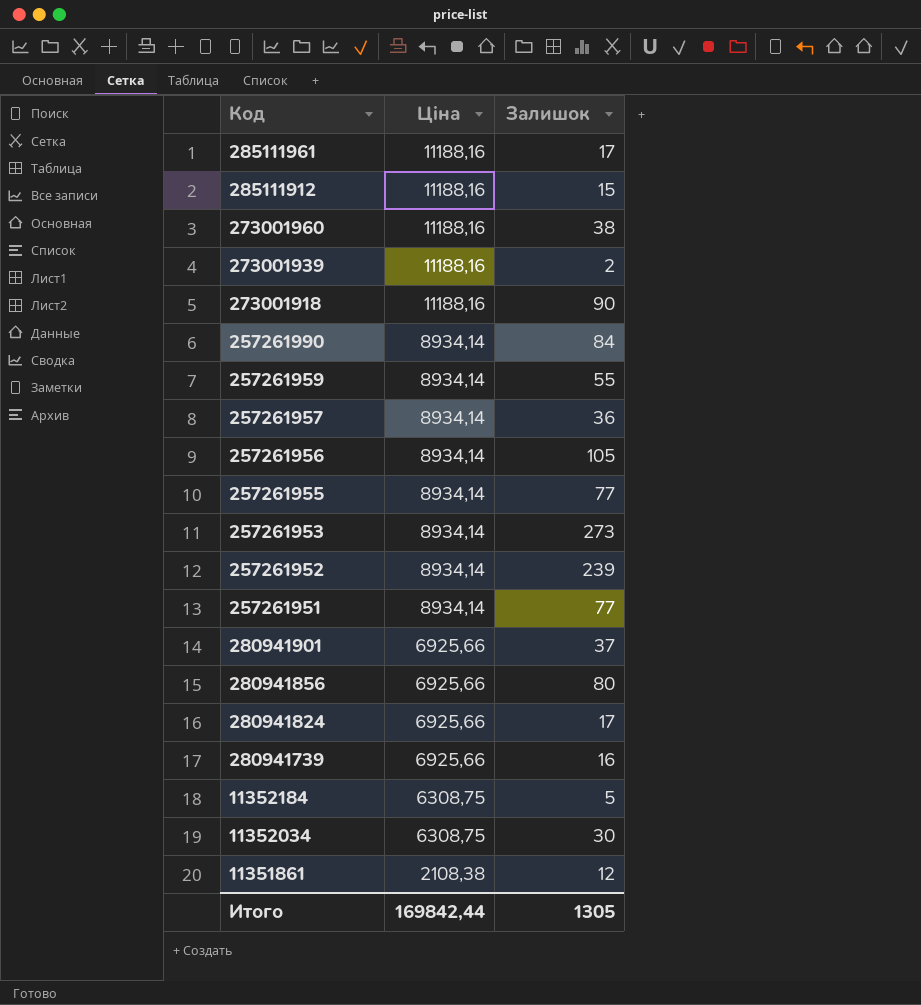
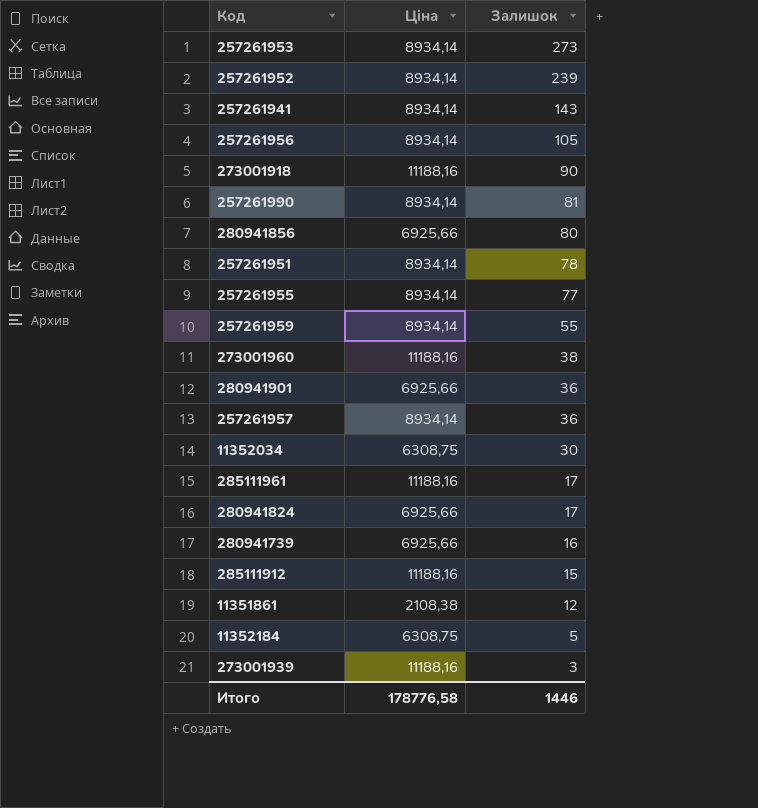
row order: Ціна descending -> Залишок descending
row 257261941: none -> 8934,14 | 143
257261990 | Залишок: 84 -> 81
257261951 | Залишок: 77 -> 78
280941901 | Залишок: 37 -> 36
273001939 | Залишок: 2 -> 3
Итого | Ціна: 169842,44 -> 178776,58
Итого | Залишок: 1305 -> 1446

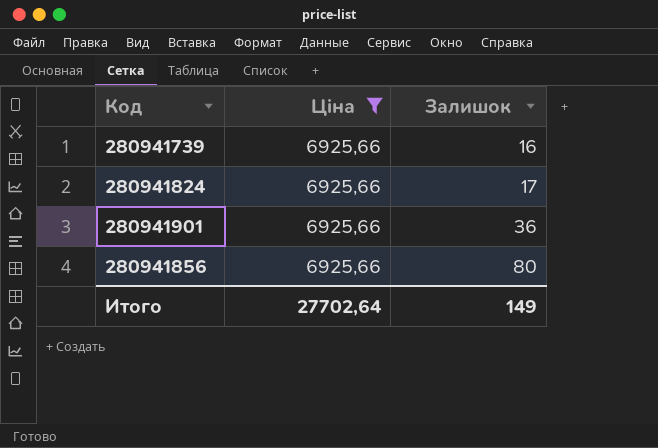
filter: none -> Ціна = 6925,66
row order: Залишок descending -> Залишок ascending
Итого | Ціна: 178776,58 -> 27702,64
Итого | Залишок: 1446 -> 149

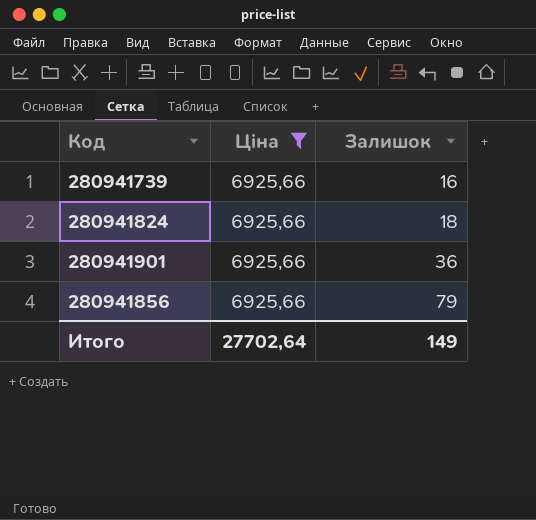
280941824 | Залишок: 17 -> 18
280941856 | Залишок: 80 -> 79

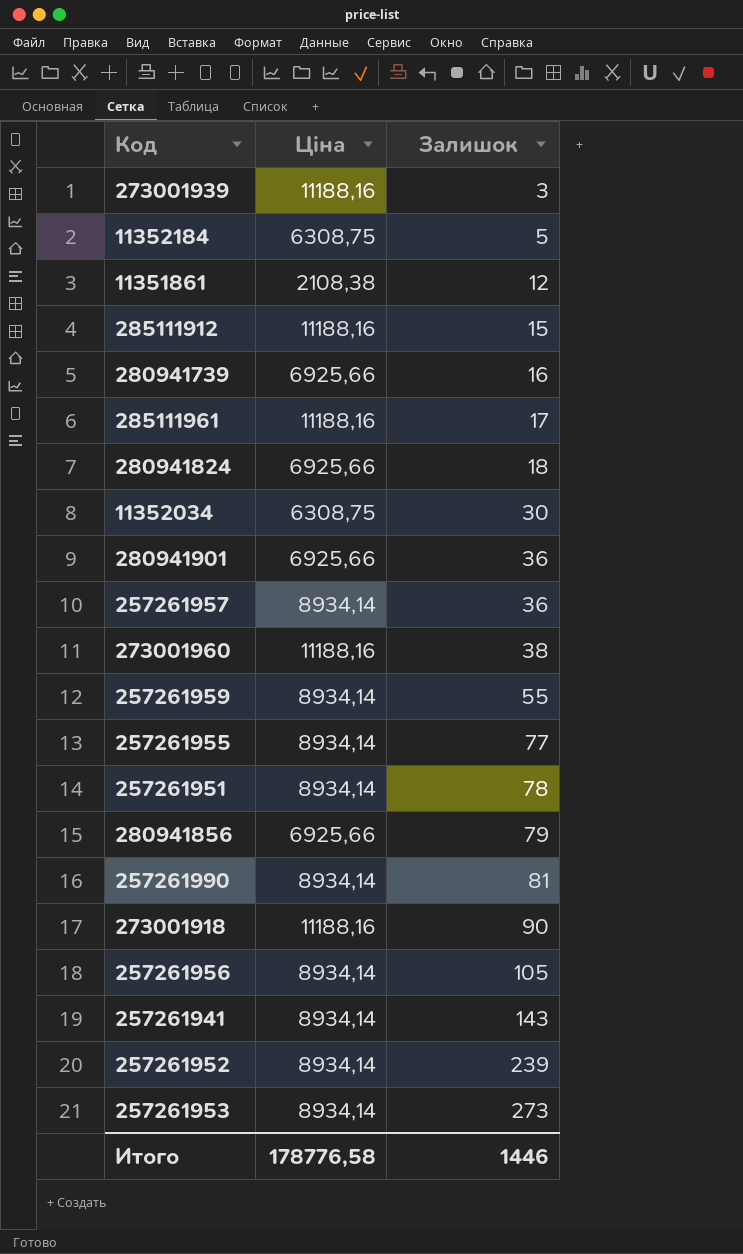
filter: Ціна = 6925,66 -> none
Итого | Ціна: 27702,64 -> 178776,58
Итого | Залишок: 149 -> 1446

